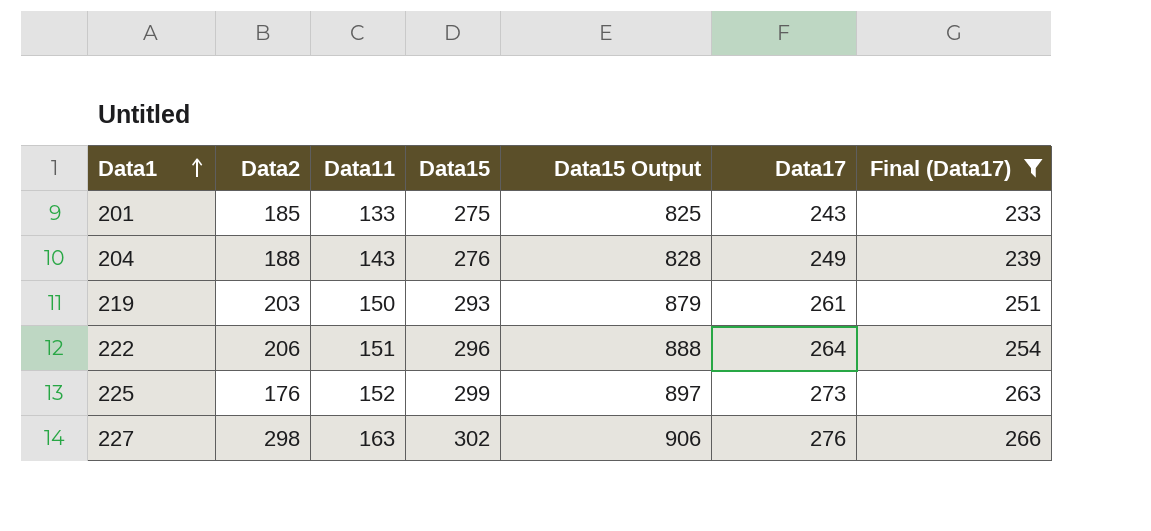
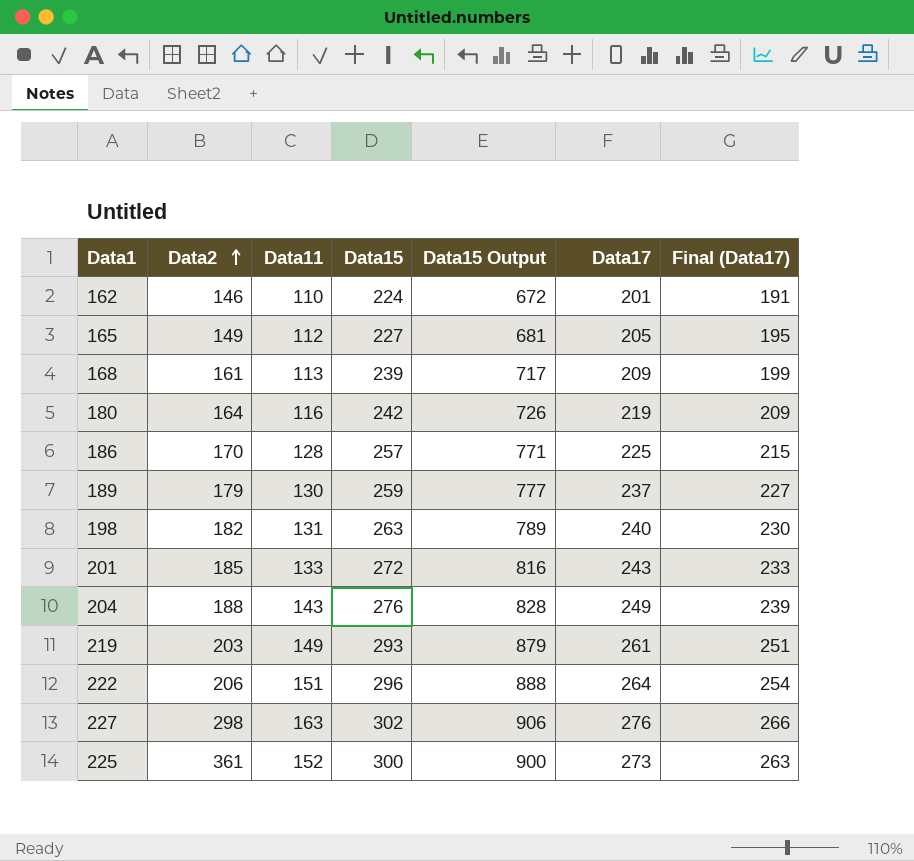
filter: Final (Data17) >= 233 -> none
row order: Data1 ascending -> Data2 ascending
201 | Data15: 275 -> 272
201 | Data15 Output: 825 -> 816
219 | Data11: 150 -> 149
225 | Data2: 176 -> 361
225 | Data15: 299 -> 300
225 | Data15 Output: 897 -> 900

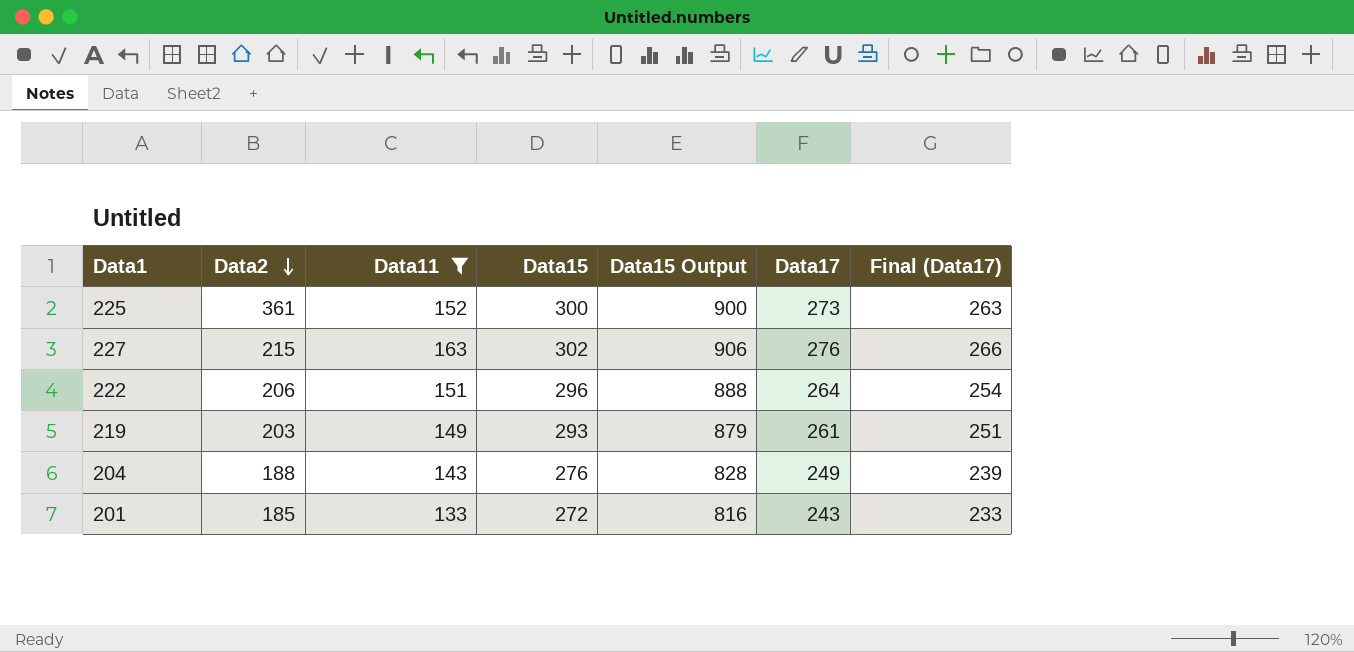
filter: none -> Data11 >= 133
row order: Data2 ascending -> Data2 descending
227 | Data2: 298 -> 215

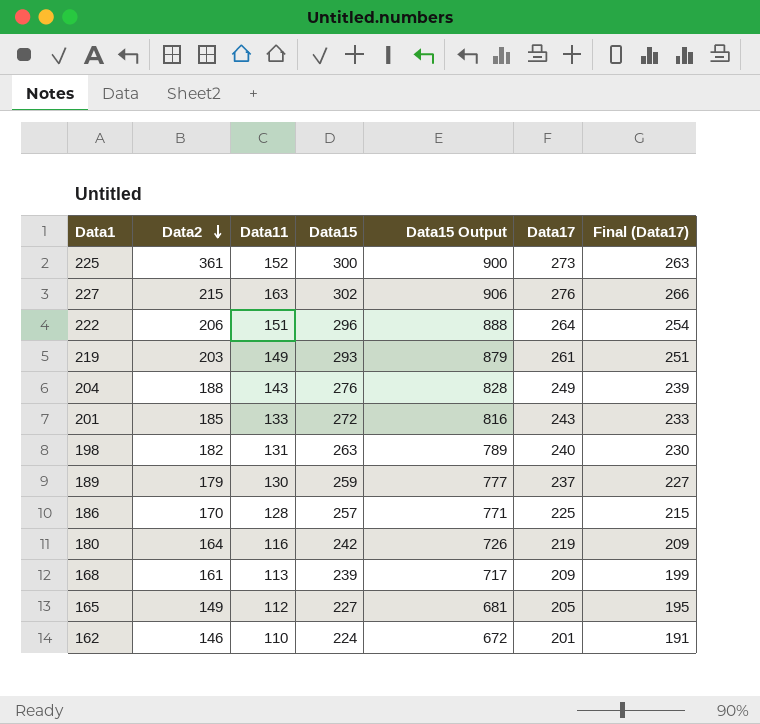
filter: Data11 >= 133 -> none

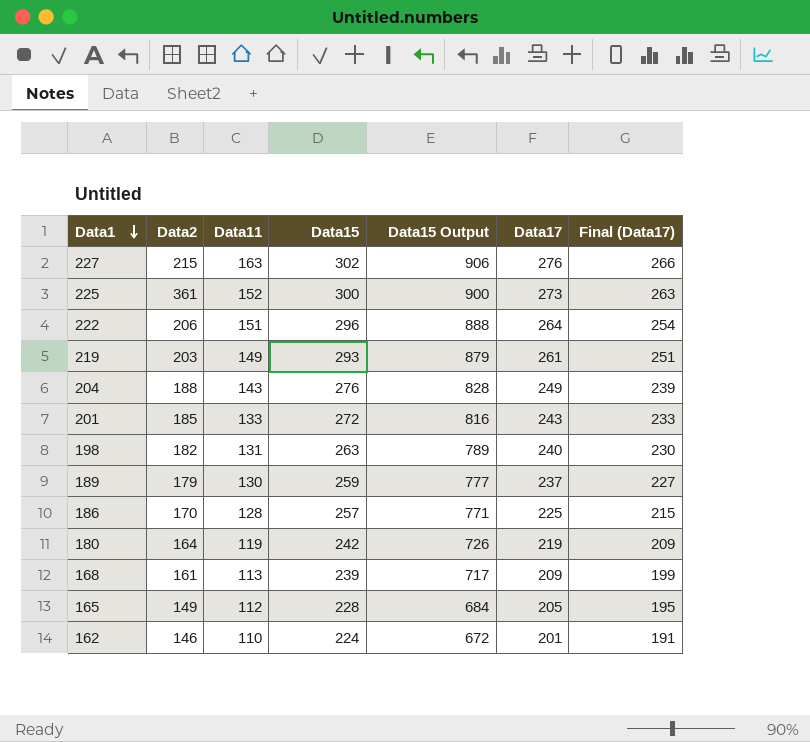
row order: Data2 descending -> Data1 descending
180 | Data11: 116 -> 119
165 | Data15: 227 -> 228
165 | Data15 Output: 681 -> 684

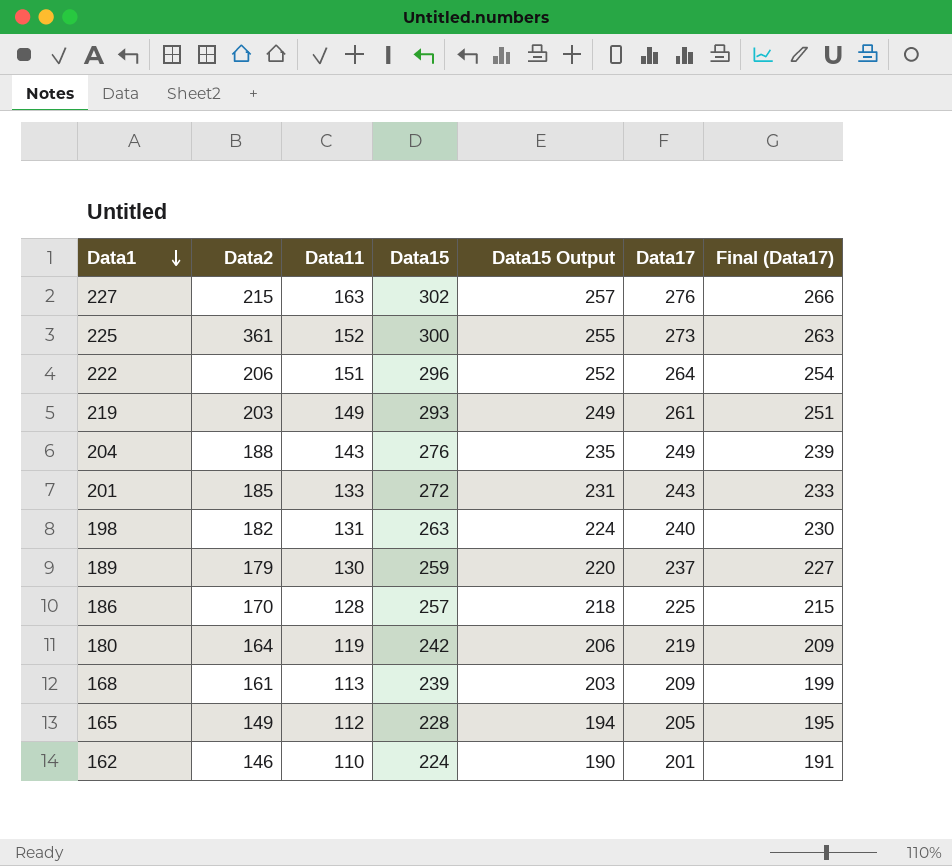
column Data15 Output | formula: [Data15] * 3 -> [Data15] * 0.85

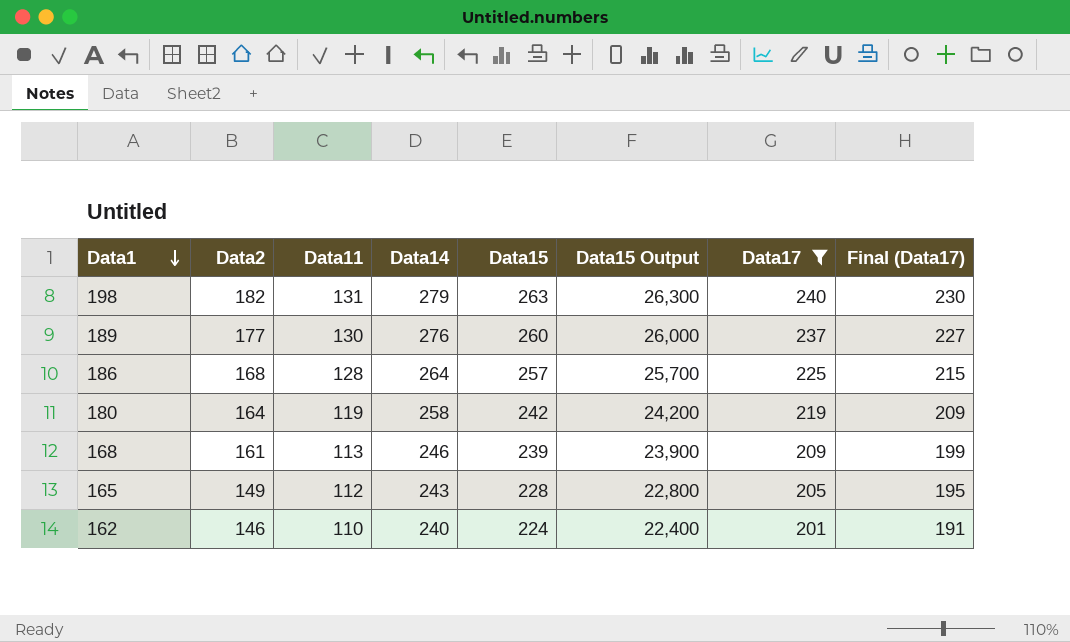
filter: none -> Data17 <= 240
column Data14 | position: none -> 4
column Data15 Output | formula: [Data15] * 0.85 -> [Data15] * 100
189 | Data2: 179 -> 177
189 | Data15: 259 -> 260
186 | Data2: 170 -> 168

